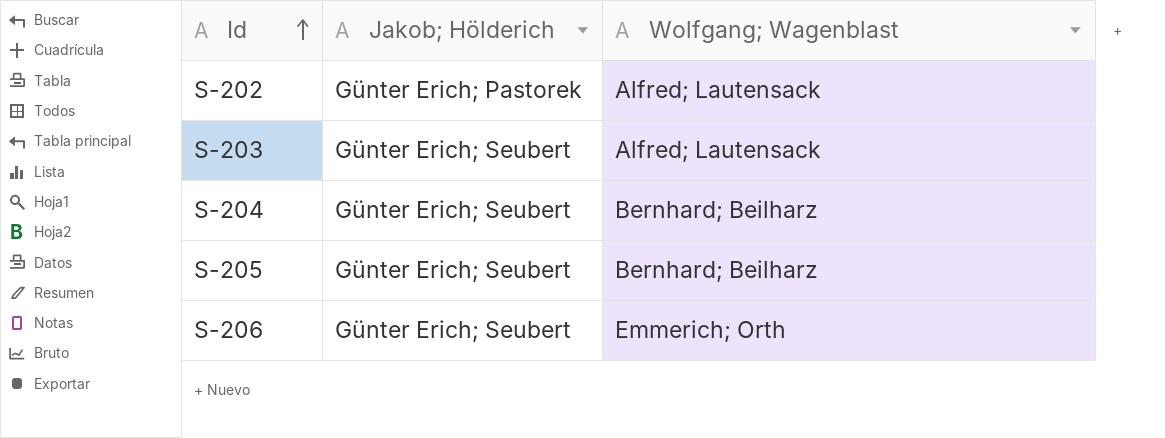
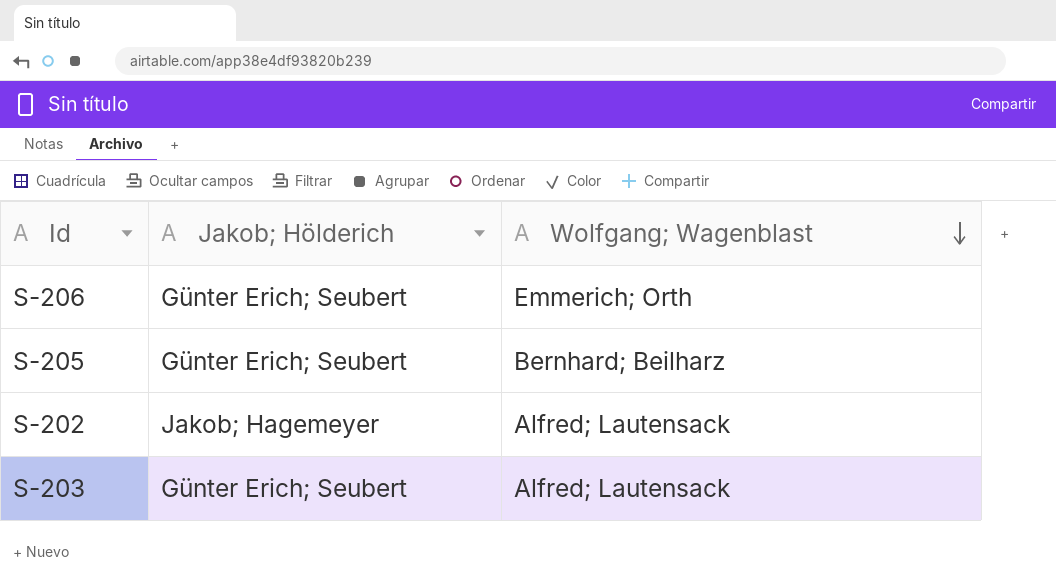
row order: Id ascending -> Wolfgang; Wagenblast descending
row S-204: Günter Erich; Seubert | Bernhard; Beilharz -> none
S-202 | Jakob; Hölderich: Günter Erich; Pastorek -> Jakob; Hagemeyer

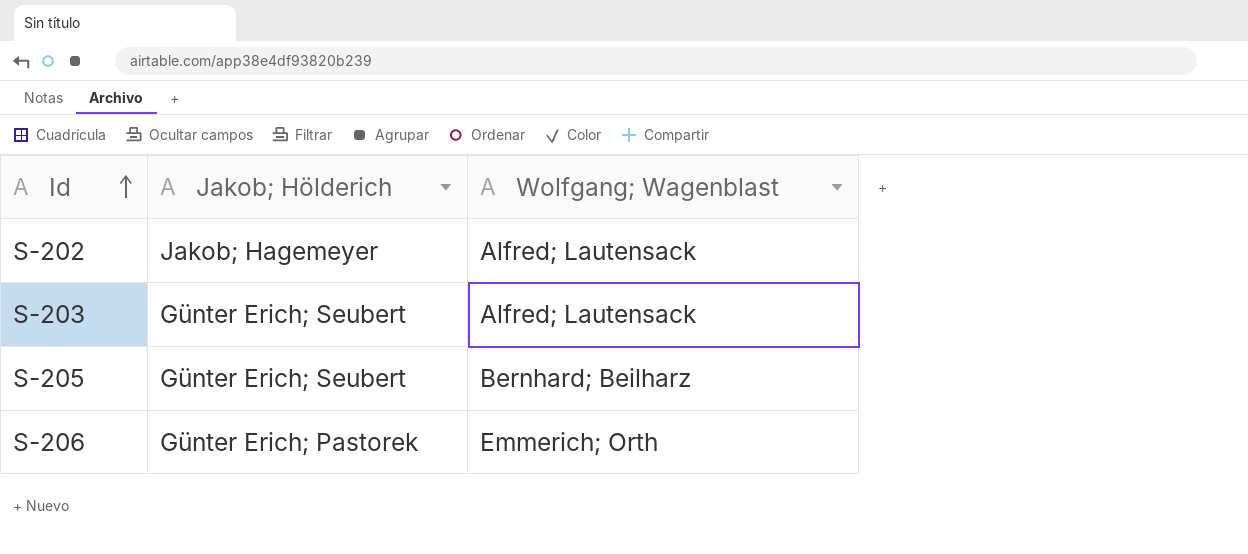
row order: Wolfgang; Wagenblast descending -> Id ascending
S-206 | Jakob; Hölderich: Günter Erich; Seubert -> Günter Erich; Pastorek

